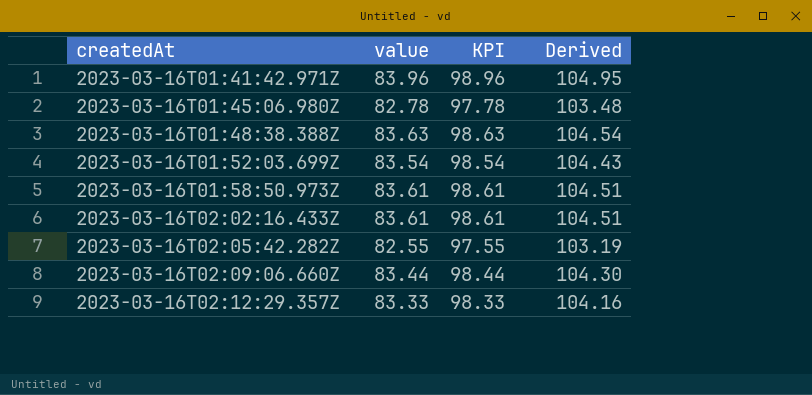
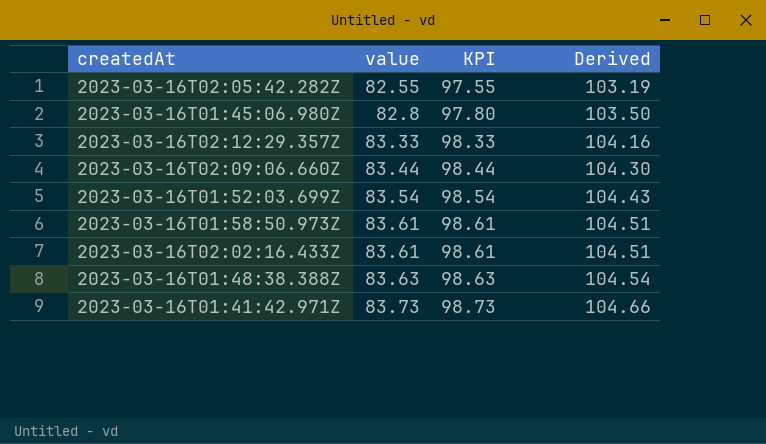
row order: createdAt ascending -> value ascending
2023-03-16T01:45:06.980Z | value: 82.78 -> 82.8
2023-03-16T01:45:06.980Z | KPI: 97.78 -> 97.80
2023-03-16T01:45:06.980Z | Derived: 103.48 -> 103.50
2023-03-16T01:41:42.971Z | value: 83.96 -> 83.73
2023-03-16T01:41:42.971Z | KPI: 98.96 -> 98.73
2023-03-16T01:41:42.971Z | Derived: 104.95 -> 104.66

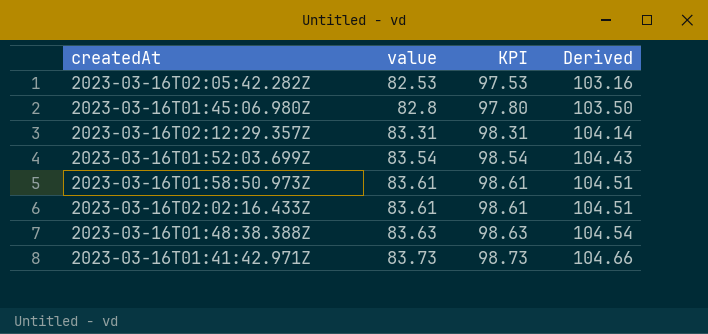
row 2023-03-16T02:09:06.660Z: 83.44 | 98.44 | 104.30 -> none
2023-03-16T02:05:42.282Z | value: 82.55 -> 82.53
2023-03-16T02:05:42.282Z | KPI: 97.55 -> 97.53
2023-03-16T02:05:42.282Z | Derived: 103.19 -> 103.16
2023-03-16T02:12:29.357Z | value: 83.33 -> 83.31
2023-03-16T02:12:29.357Z | KPI: 98.33 -> 98.31
2023-03-16T02:12:29.357Z | Derived: 104.16 -> 104.14

